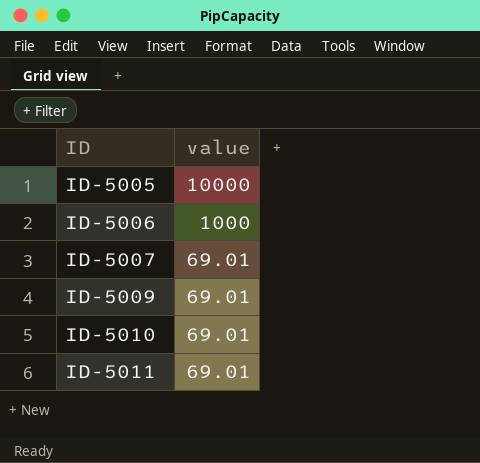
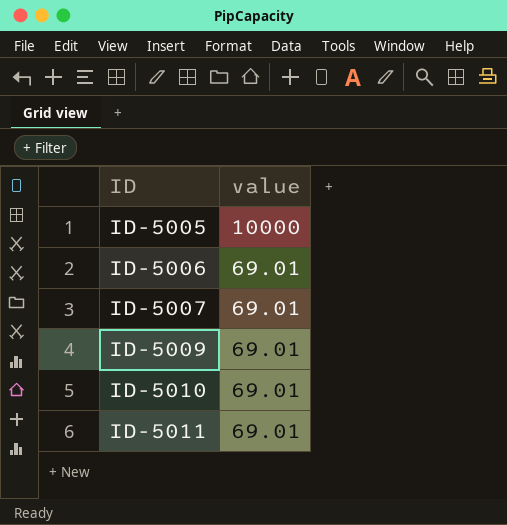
ID-5006 | value: 1000 -> 69.01

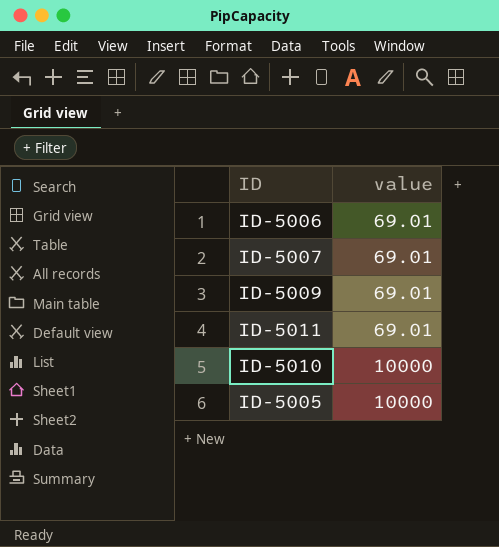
row order: ID ascending -> value ascending
ID-5010 | value: 69.01 -> 10000

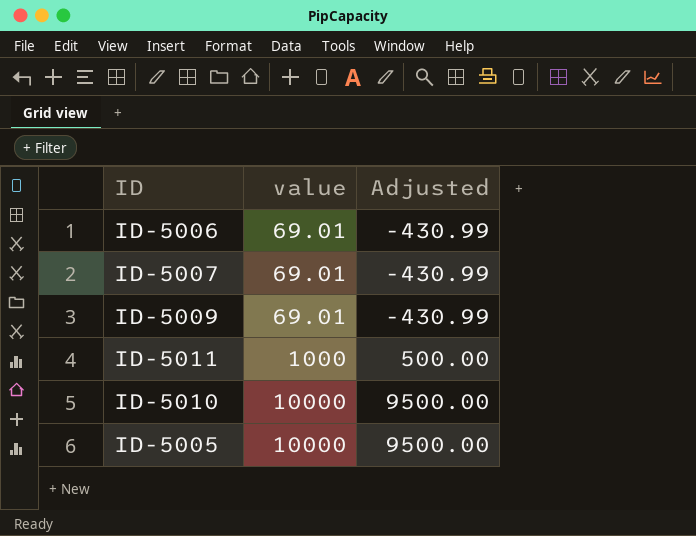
column Adjusted | formula: none -> [value] - 500
ID-5011 | value: 69.01 -> 1000

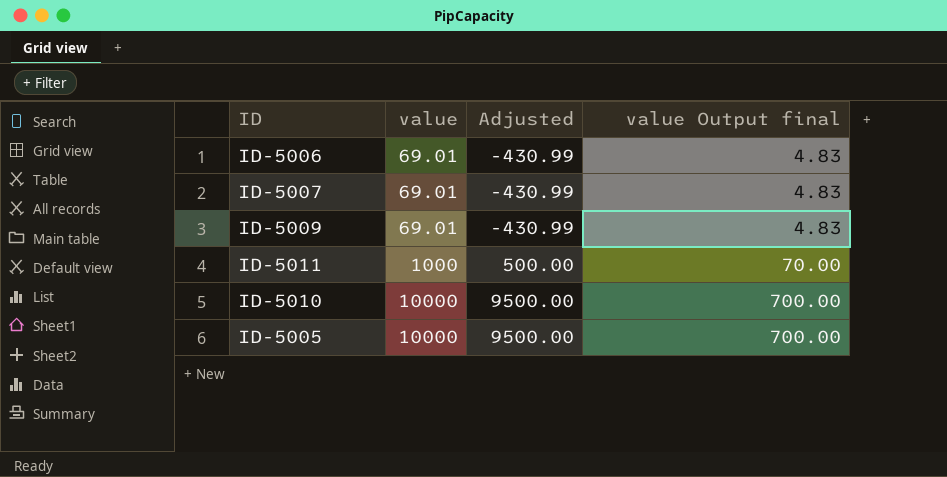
column value Output final | formula: none -> [value] * 0.07

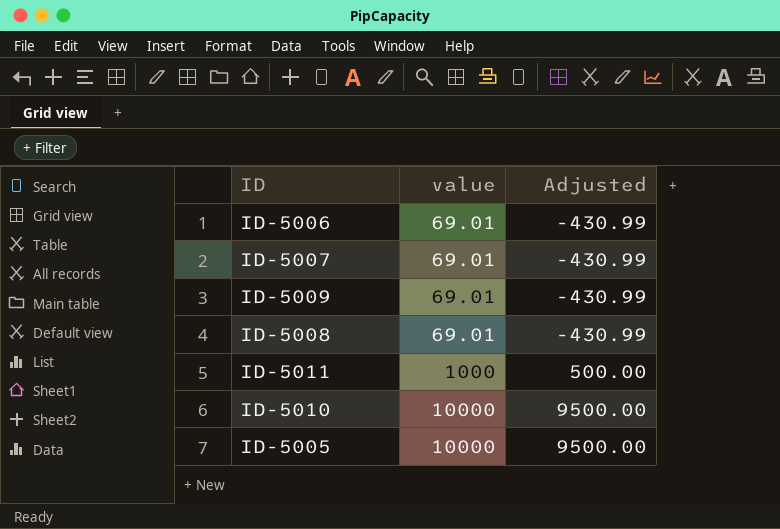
column value Output final | formula: [value] * 0.07 -> none
row ID-5008: none -> 69.01 | -430.99

